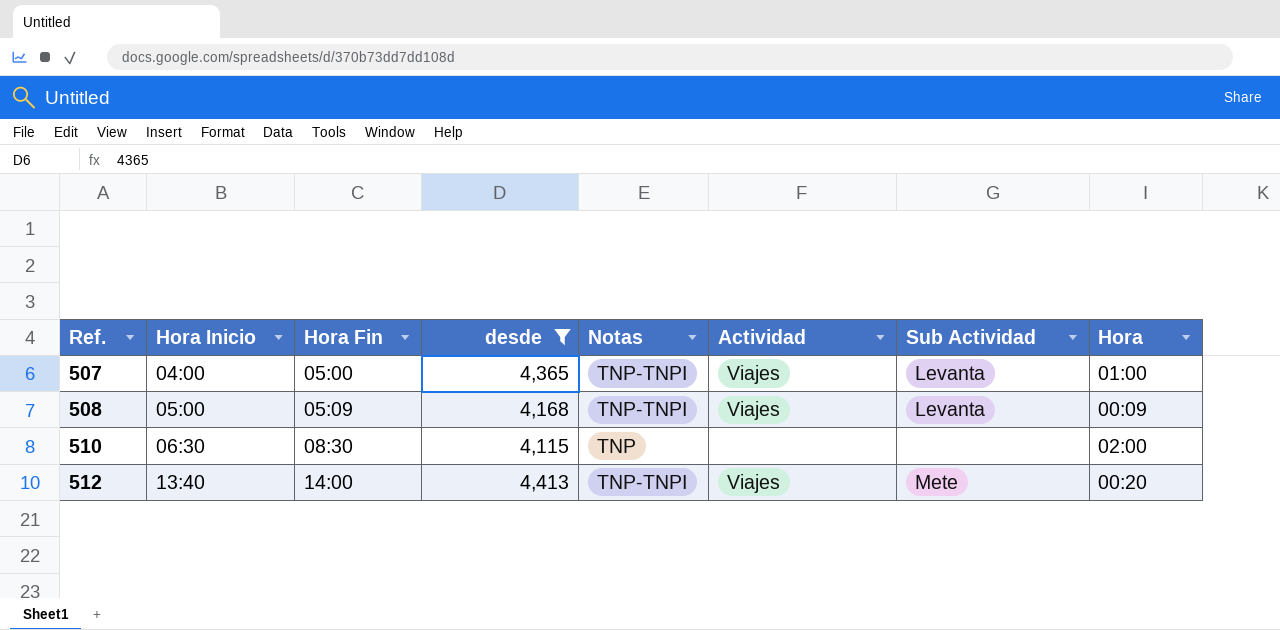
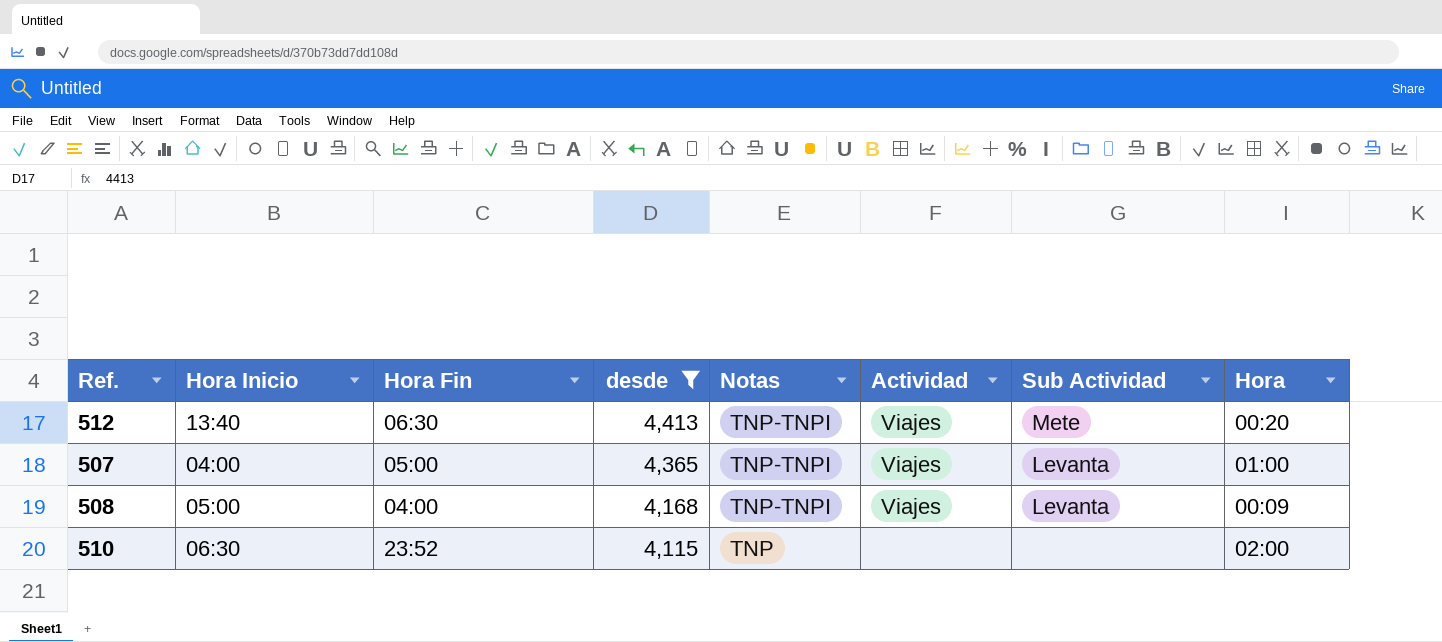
row order: Ref. ascending -> desde descending
512 | Hora Fin: 14:00 -> 06:30
508 | Hora Fin: 05:09 -> 04:00
510 | Hora Fin: 08:30 -> 23:52

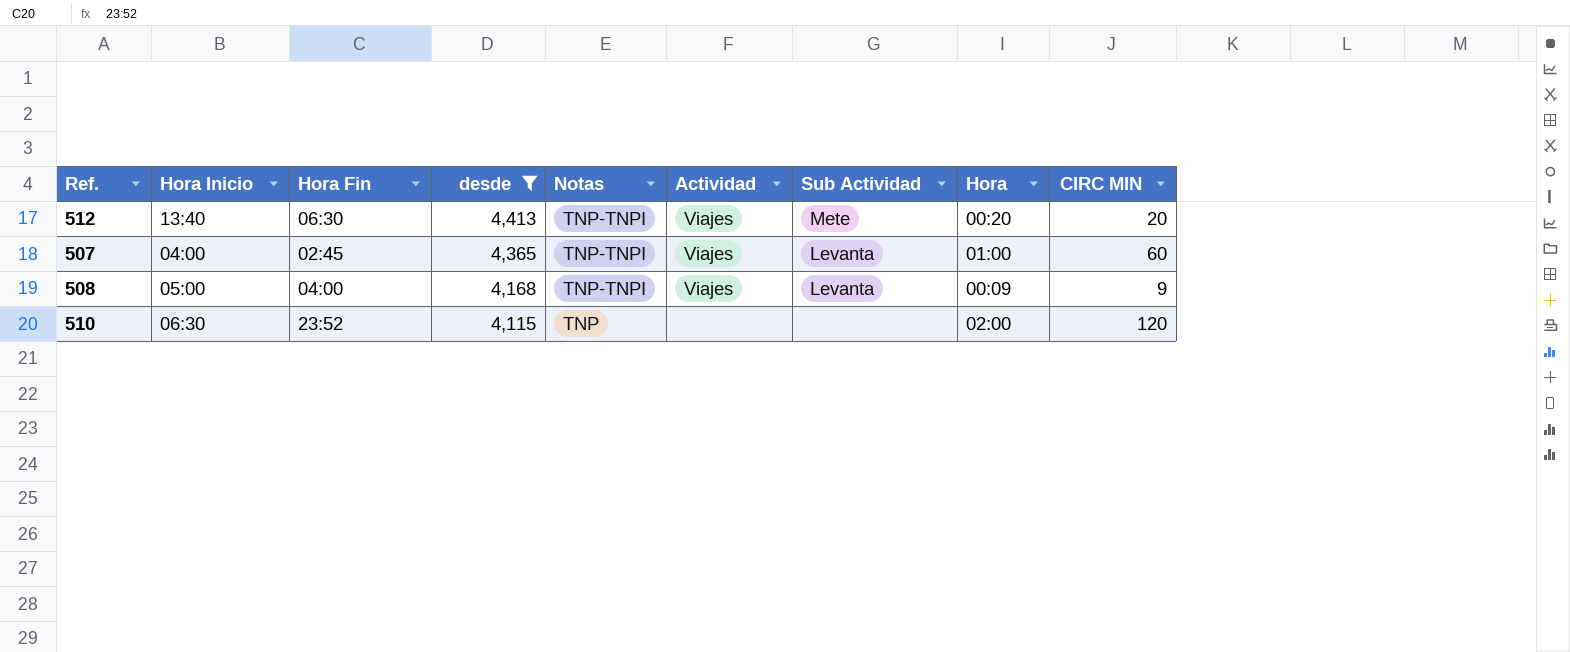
column CIRC MIN | position: none -> 9
507 | Hora Fin: 05:00 -> 02:45

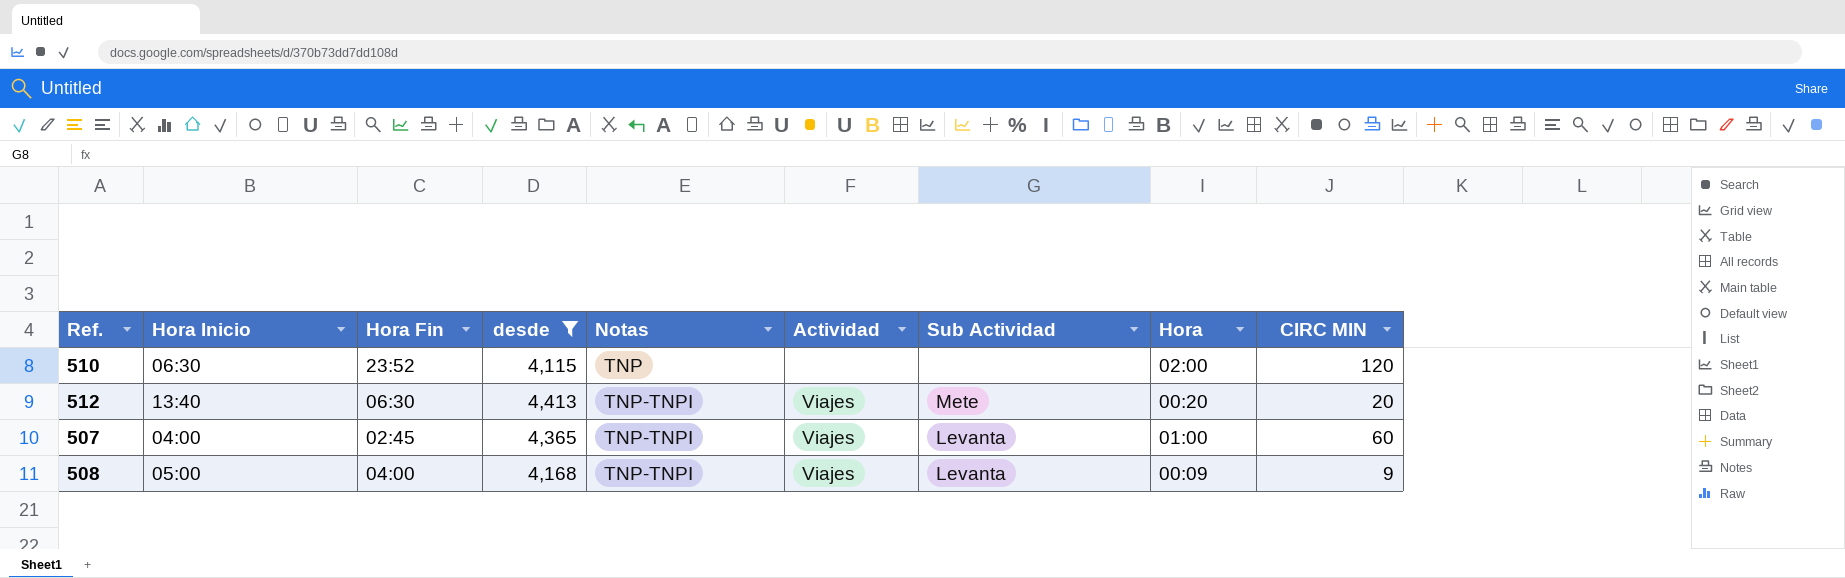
row order: desde descending -> Notas ascending

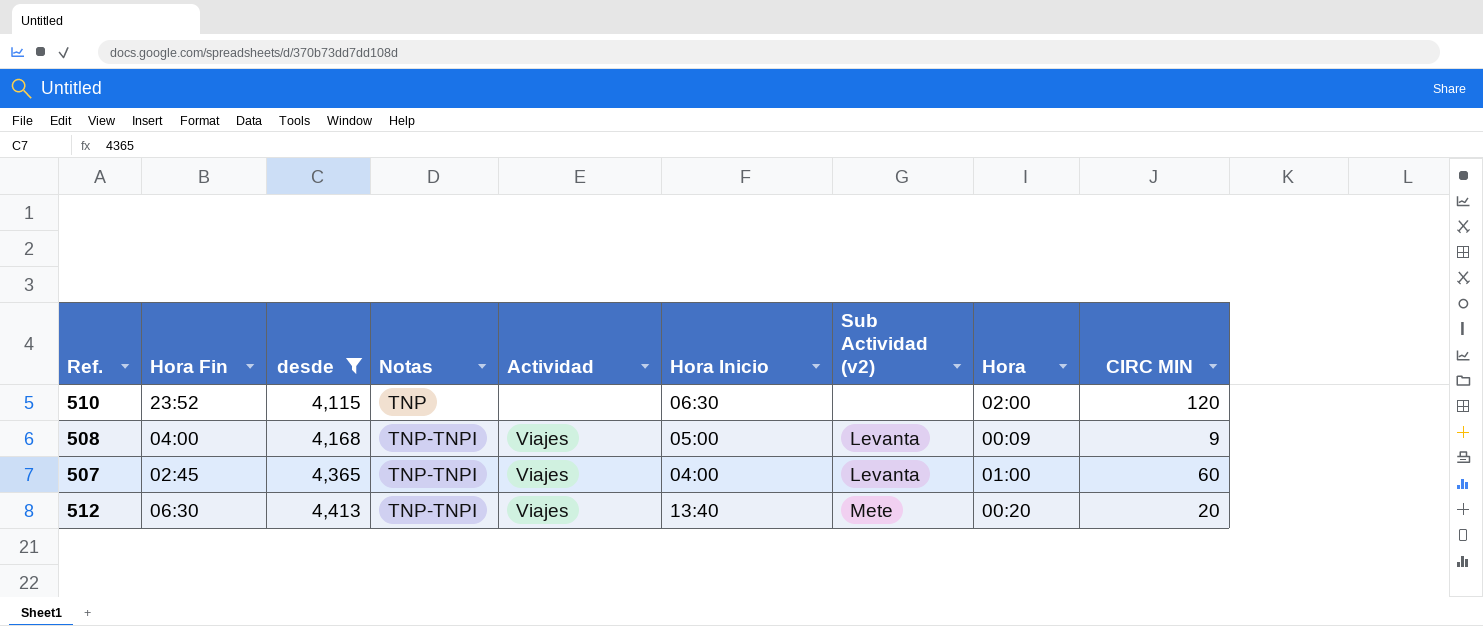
row order: Notas ascending -> desde ascending
column Hora Inicio | position: 2 -> 6
column name: Sub Actividad -> Sub Actividad (v2)

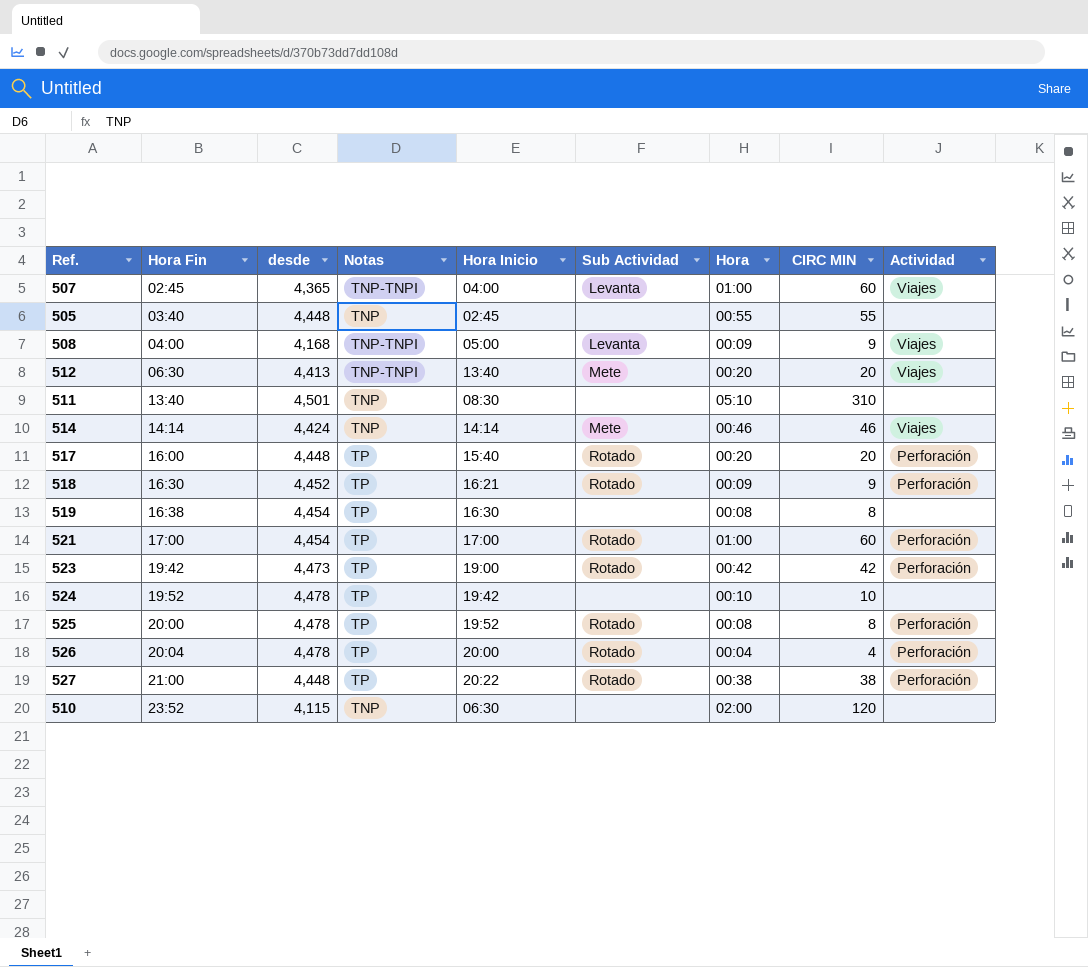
filter: desde <= 4,413 -> none
row order: desde ascending -> Hora Fin ascending
column name: Sub Actividad (v2) -> Sub Actividad
column Actividad | position: 5 -> 9

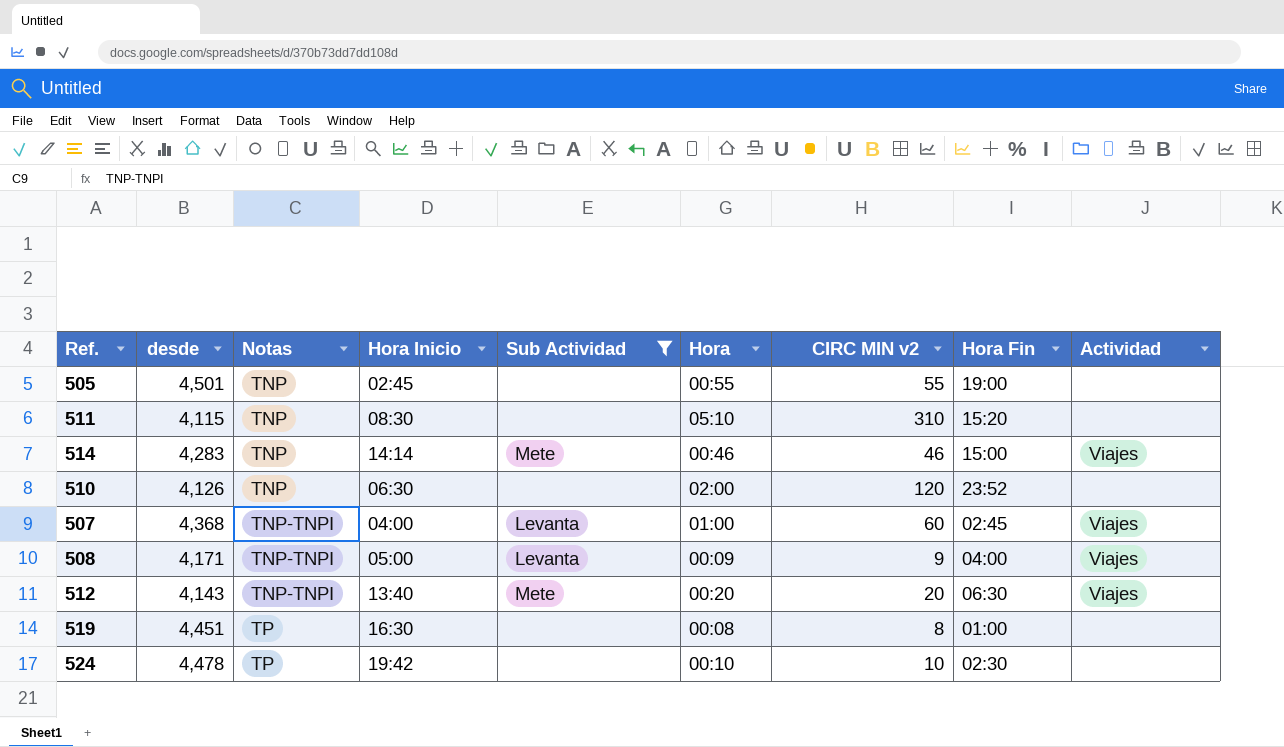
filter: none -> Sub Actividad != Rotado
row order: Hora Fin ascending -> Notas ascending
column name: CIRC MIN -> CIRC MIN v2
column Hora Fin | position: 2 -> 8
505 | desde: 4,448 -> 4,501
505 | Hora Fin: 03:40 -> 19:00
511 | desde: 4,501 -> 4,115
511 | Hora Fin: 13:40 -> 15:20
514 | desde: 4,424 -> 4,283
514 | Hora Fin: 14:14 -> 15:00
510 | desde: 4,115 -> 4,126
507 | desde: 4,365 -> 4,368
508 | desde: 4,168 -> 4,171
512 | desde: 4,413 -> 4,143
519 | desde: 4,454 -> 4,451
519 | Hora Fin: 16:38 -> 01:00
524 | Hora Fin: 19:52 -> 02:30

